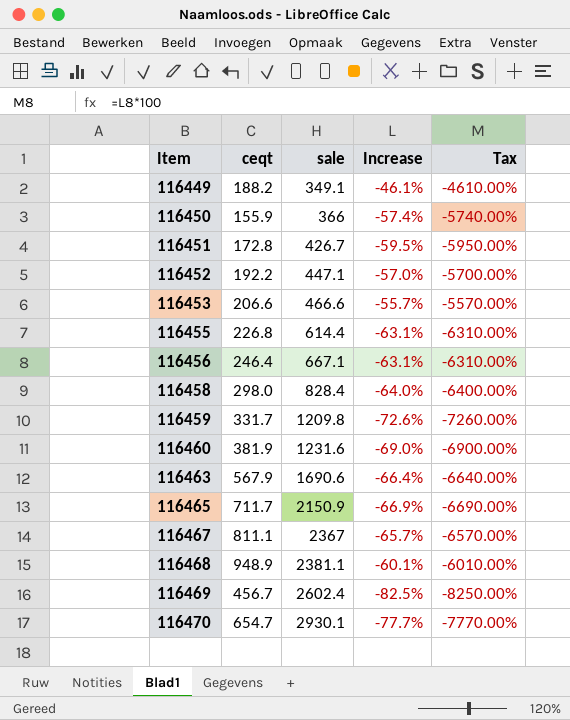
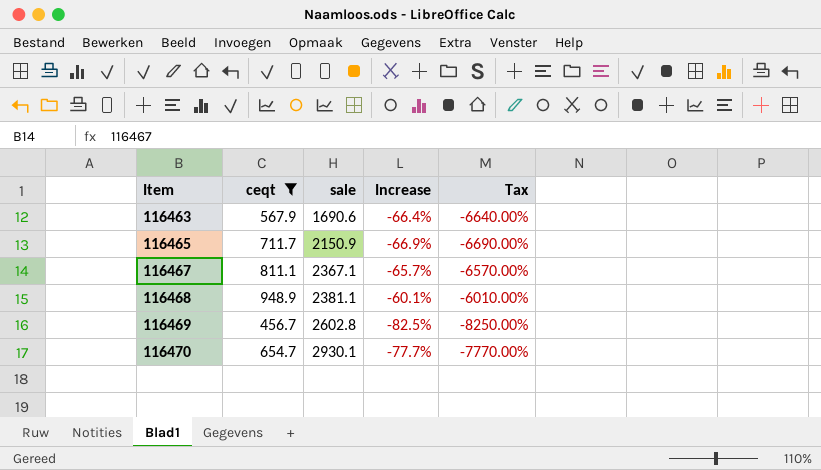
filter: none -> ceqt >= 456.7
116467 | sale: 2367 -> 2367.1
116469 | sale: 2602.4 -> 2602.8

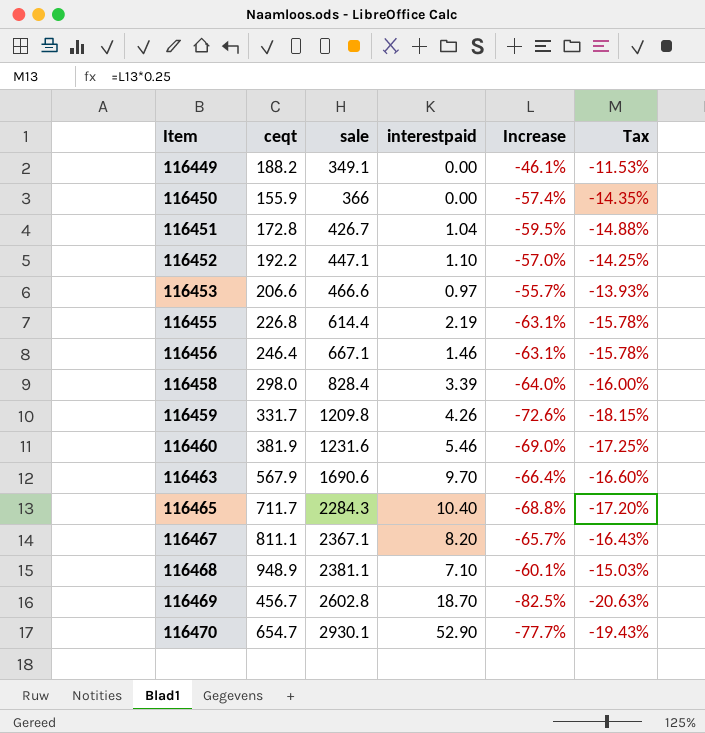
filter: ceqt >= 456.7 -> none
column interestpaid | position: none -> 4
column Tax | formula: [Increase] * 100 -> [Increase] * 0.25
116465 | sale: 2150.9 -> 2284.3
116465 | Increase: -66.9% -> -68.8%

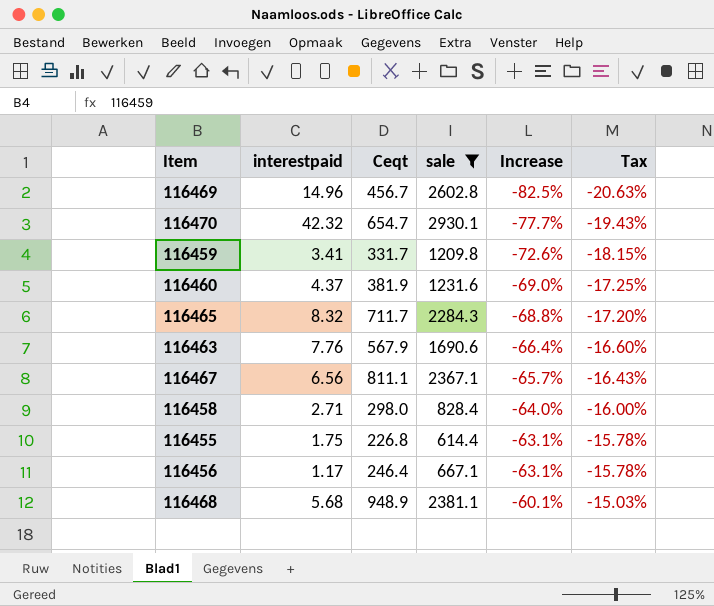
filter: none -> sale >= 614.4
row order: Item ascending -> Increase ascending
column interestpaid | position: 4 -> 2
column name: ceqt -> Ceqt
116469 | interestpaid: 18.70 -> 14.96
116470 | interestpaid: 52.90 -> 42.32
116459 | interestpaid: 4.26 -> 3.41
116460 | interestpaid: 5.46 -> 4.37
116465 | interestpaid: 10.40 -> 8.32
116463 | interestpaid: 9.70 -> 7.76
116467 | interestpaid: 8.20 -> 6.56
116458 | interestpaid: 3.39 -> 2.71
116455 | interestpaid: 2.19 -> 1.75
116456 | interestpaid: 1.46 -> 1.17
116468 | interestpaid: 7.10 -> 5.68

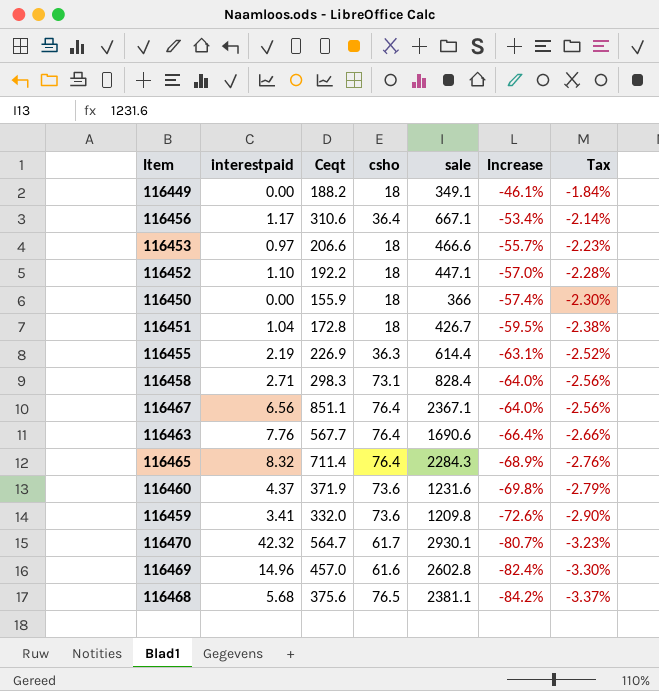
filter: sale >= 614.4 -> none
row order: Increase ascending -> Increase descending
column csho | position: none -> 4
column Tax | formula: [Increase] * 0.25 -> [Increase] * 0.04
116456 | Ceqt: 246.4 -> 310.6
116456 | Increase: -63.1% -> -53.4%
116455 | interestpaid: 1.75 -> 2.19
116455 | Ceqt: 226.8 -> 226.9
116458 | Ceqt: 298.0 -> 298.3
116467 | Ceqt: 811.1 -> 851.1
116467 | Increase: -65.7% -> -64.0%
116463 | Ceqt: 567.9 -> 567.7
116465 | Ceqt: 711.7 -> 711.4
116465 | Increase: -68.8% -> -68.9%
116460 | Ceqt: 381.9 -> 371.9
116460 | Increase: -69.0% -> -69.8%
116459 | Ceqt: 331.7 -> 332.0
116470 | Ceqt: 654.7 -> 564.7
116470 | Increase: -77.7% -> -80.7%
116469 | Ceqt: 456.7 -> 457.0
116469 | Increase: -82.5% -> -82.4%
116468 | Ceqt: 948.9 -> 375.6
116468 | Increase: -60.1% -> -84.2%

